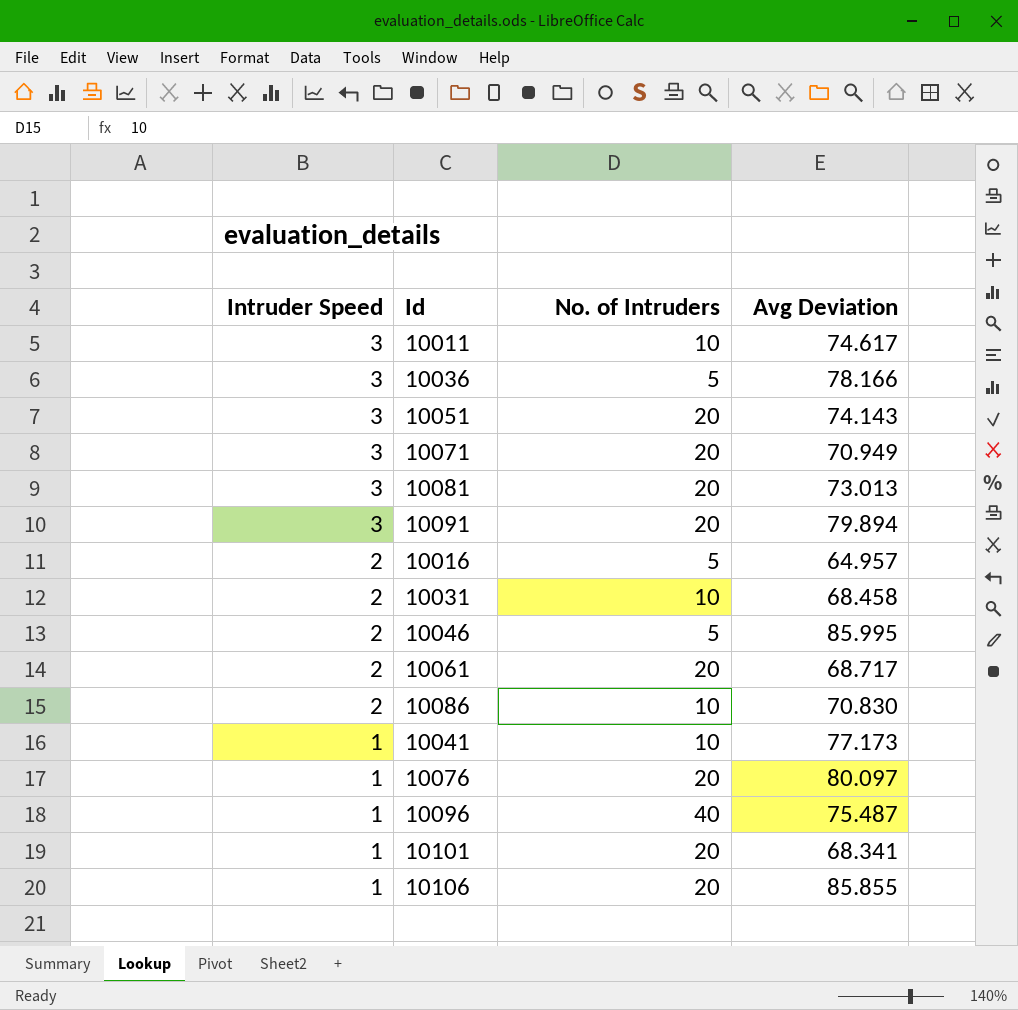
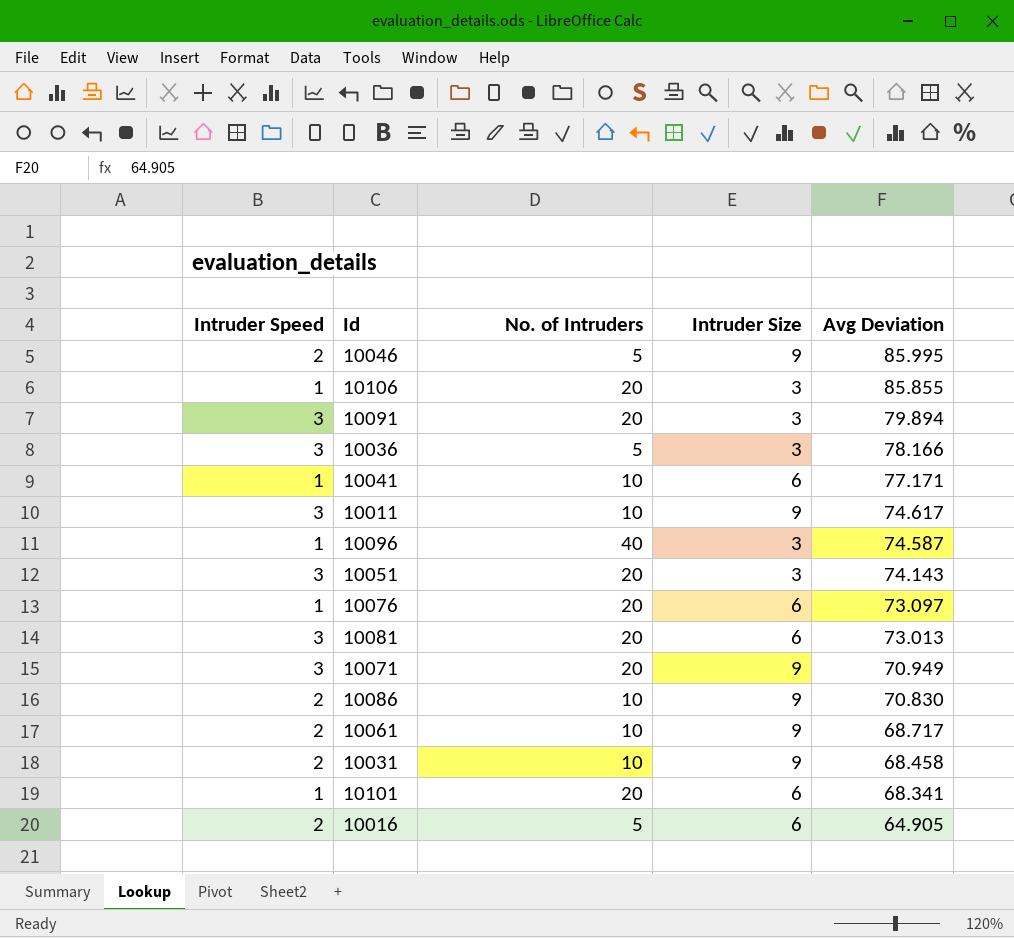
row order: Intruder Speed descending -> Avg Deviation descending
column Intruder Size | position: none -> 4
10041 | Avg Deviation: 77.173 -> 77.171
10096 | Avg Deviation: 75.487 -> 74.587
10076 | Avg Deviation: 80.097 -> 73.097
10061 | No. of Intruders: 20 -> 10
10016 | Avg Deviation: 64.957 -> 64.905

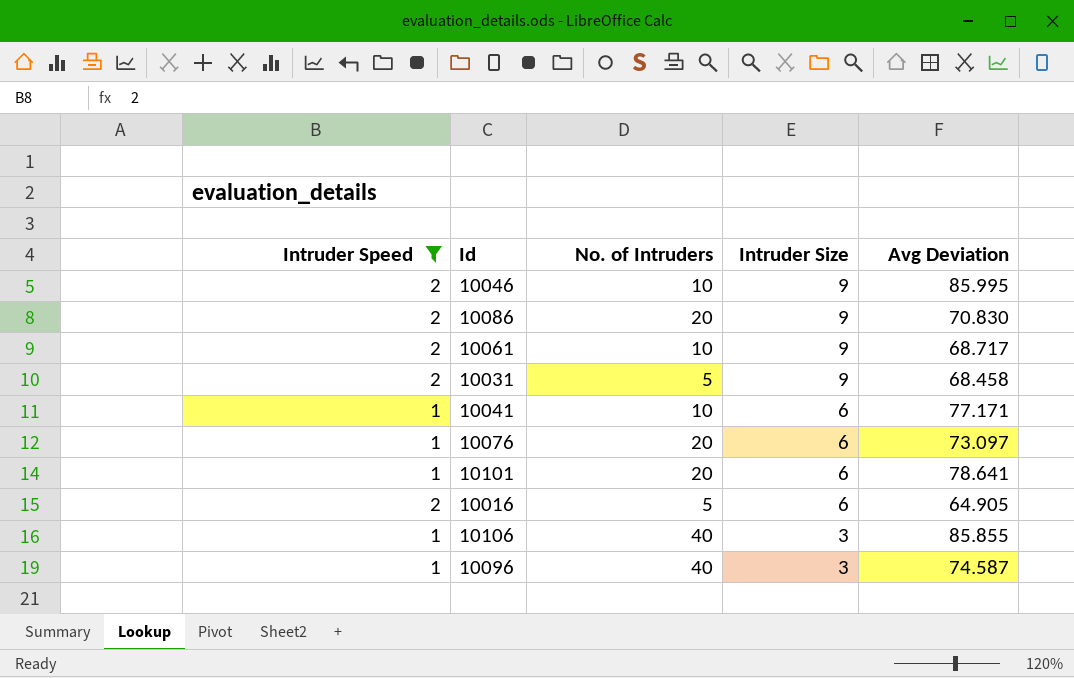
filter: none -> Intruder Speed != 3
row order: Avg Deviation descending -> Intruder Size descending
10046 | No. of Intruders: 5 -> 10
10086 | No. of Intruders: 10 -> 20
10031 | No. of Intruders: 10 -> 5
10101 | Avg Deviation: 68.341 -> 78.641
10106 | No. of Intruders: 20 -> 40

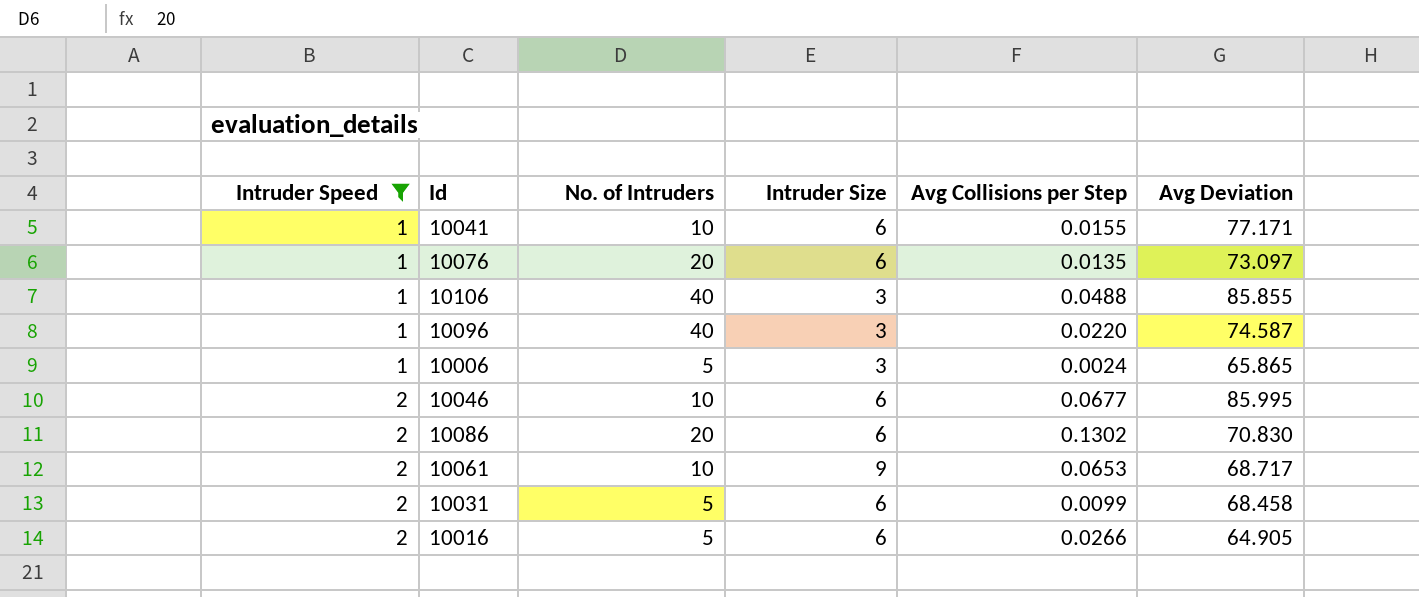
row order: Intruder Size descending -> Intruder Speed ascending
column Avg Collisions per Step | position: none -> 5
row 10101: 1 | 20 | 6 | 78.641 -> none
row 10006: none -> 1 | 5 | 3 | 0.0024 | 65.865
10046 | Intruder Size: 9 -> 6
10086 | Intruder Size: 9 -> 6
10031 | Intruder Size: 9 -> 6

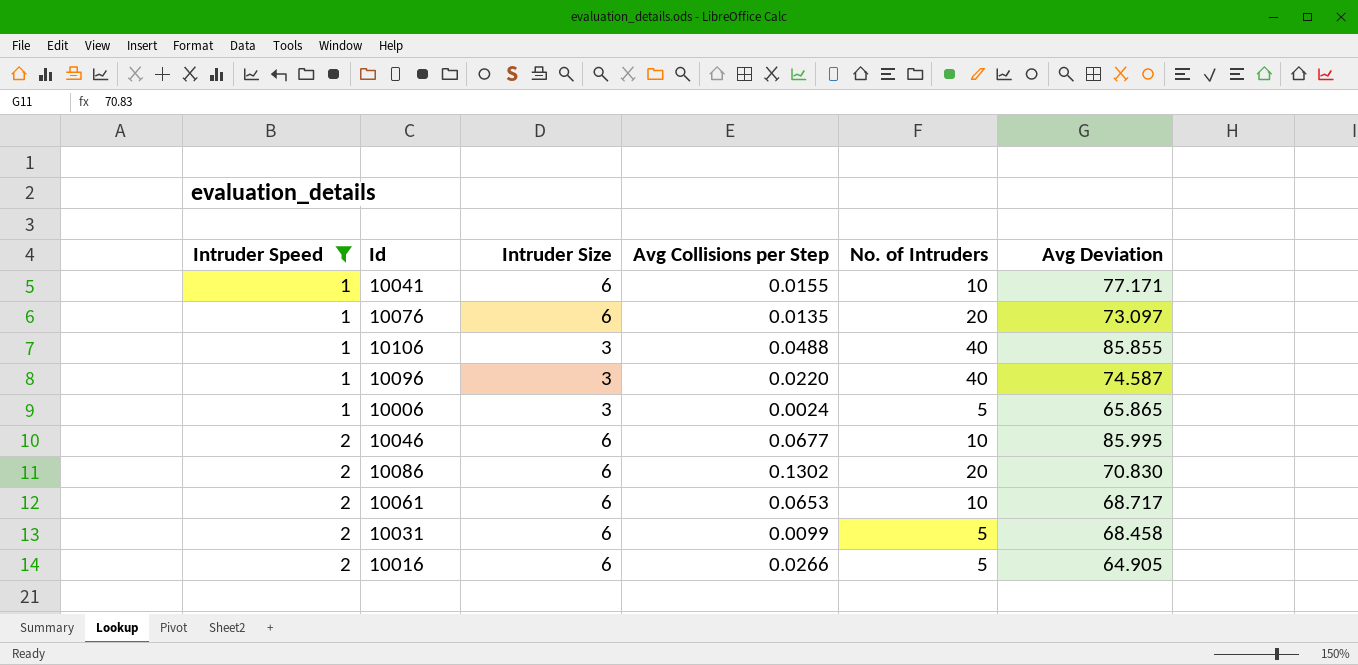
column No. of Intruders | position: 3 -> 5
10061 | Intruder Size: 9 -> 6

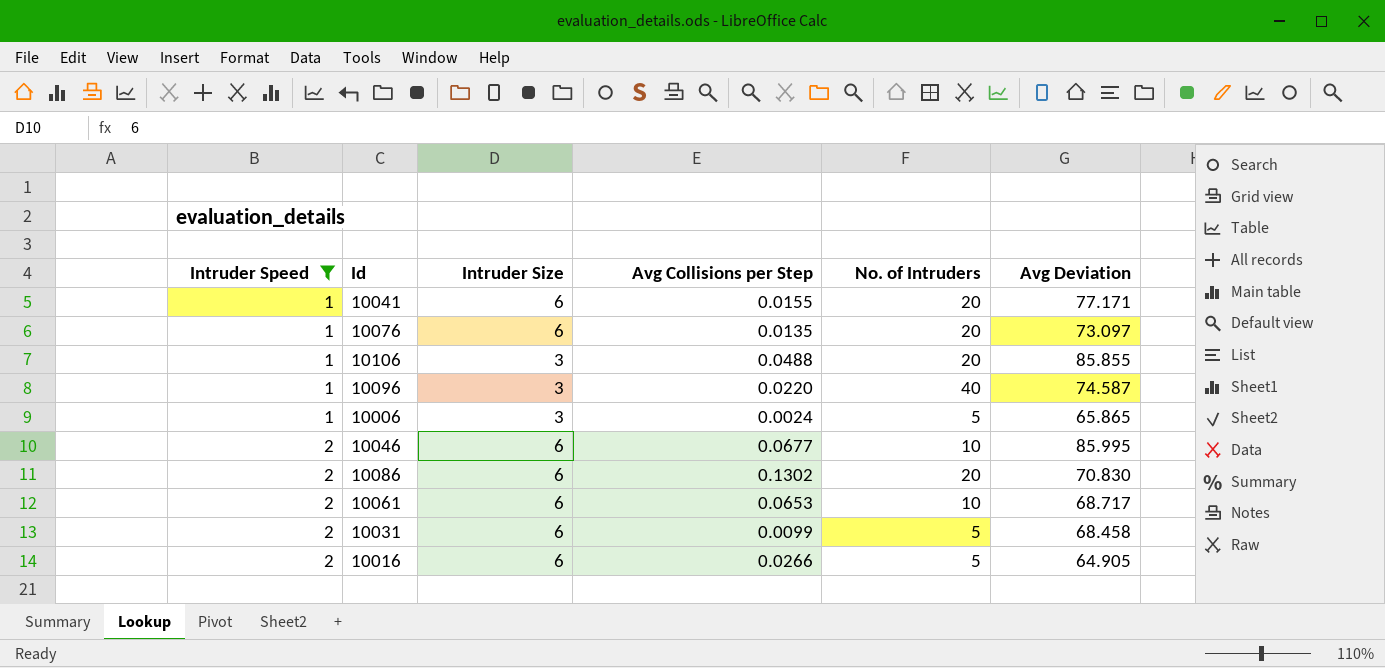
10041 | No. of Intruders: 10 -> 20
10106 | No. of Intruders: 40 -> 20

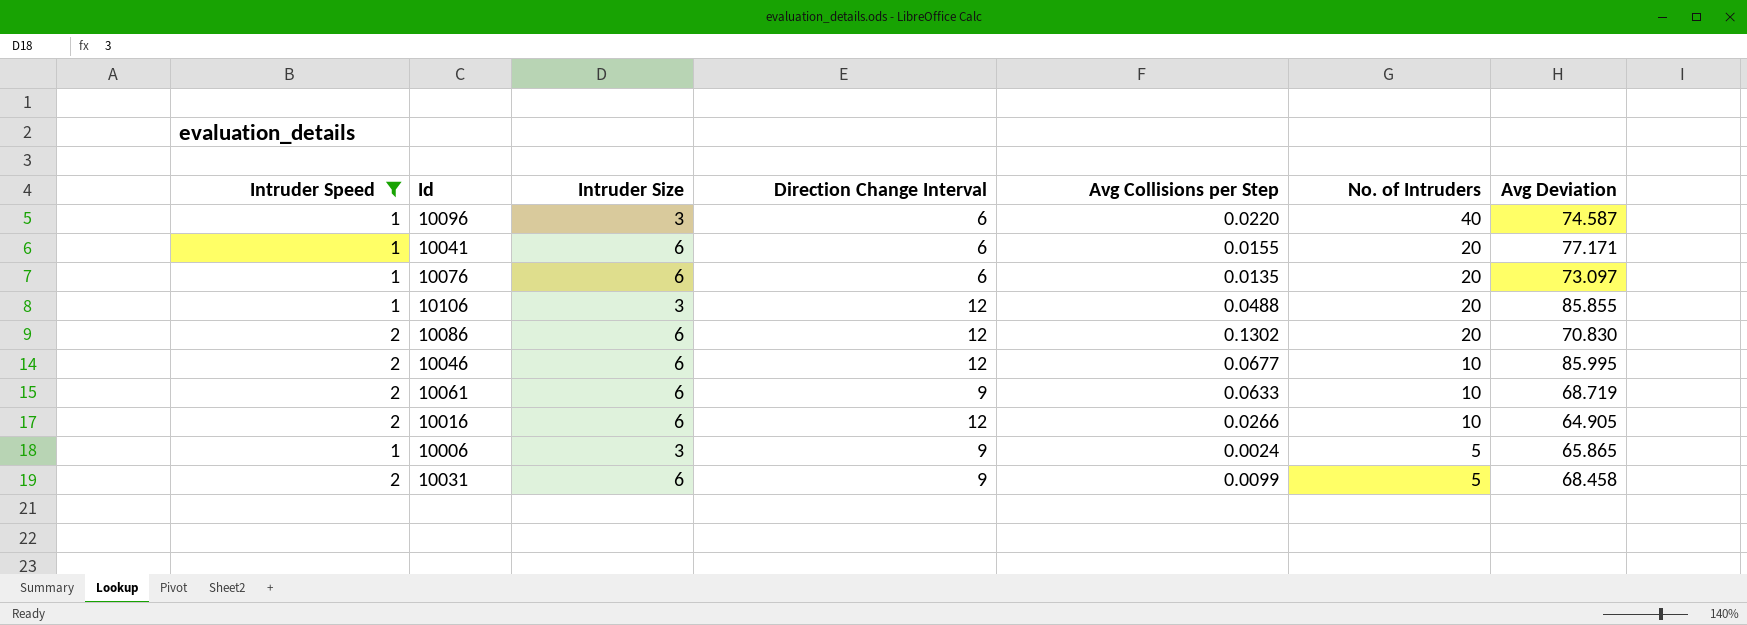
row order: Intruder Speed ascending -> No. of Intruders descending
column Direction Change Interval | position: none -> 4
10061 | Avg Collisions per Step: 0.0653 -> 0.0633
10061 | Avg Deviation: 68.717 -> 68.719
10016 | No. of Intruders: 5 -> 10

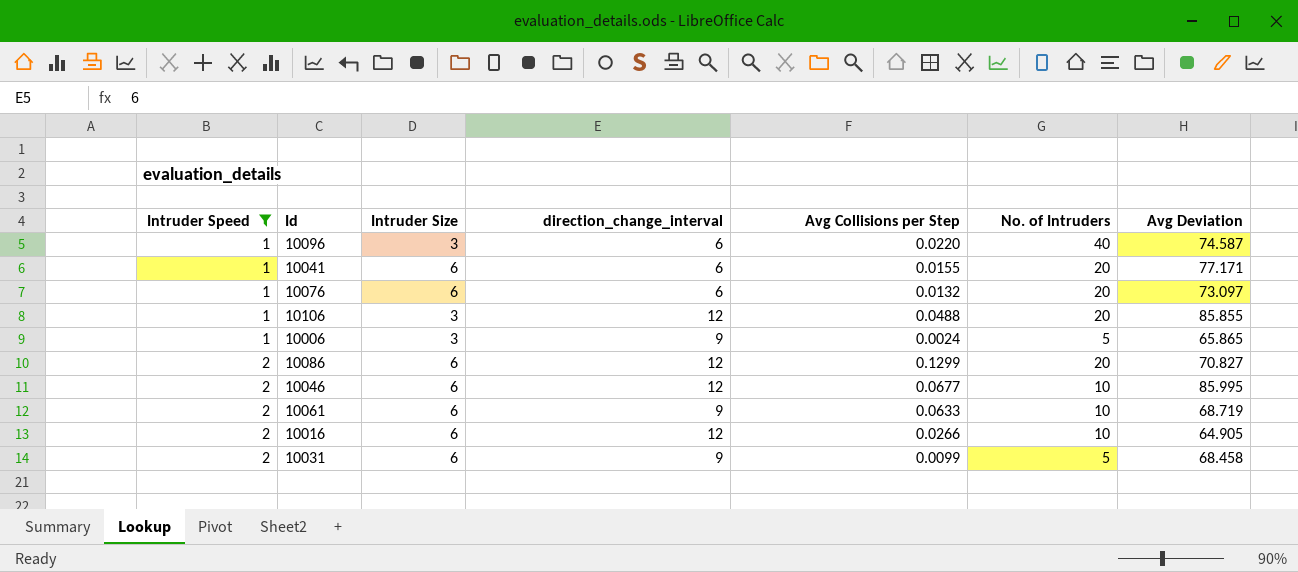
row order: No. of Intruders descending -> Intruder Speed ascending
column name: Direction Change Interval -> direction_change_interval
10076 | Avg Collisions per Step: 0.0135 -> 0.0132
10086 | Avg Collisions per Step: 0.1302 -> 0.1299
10086 | Avg Deviation: 70.830 -> 70.827

